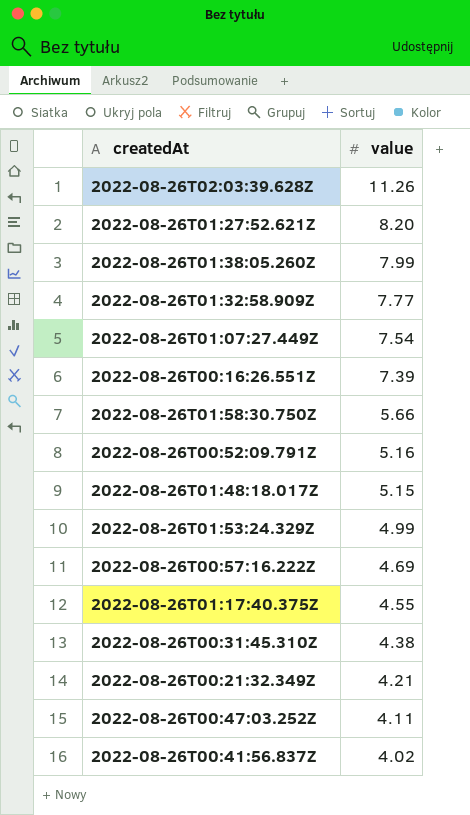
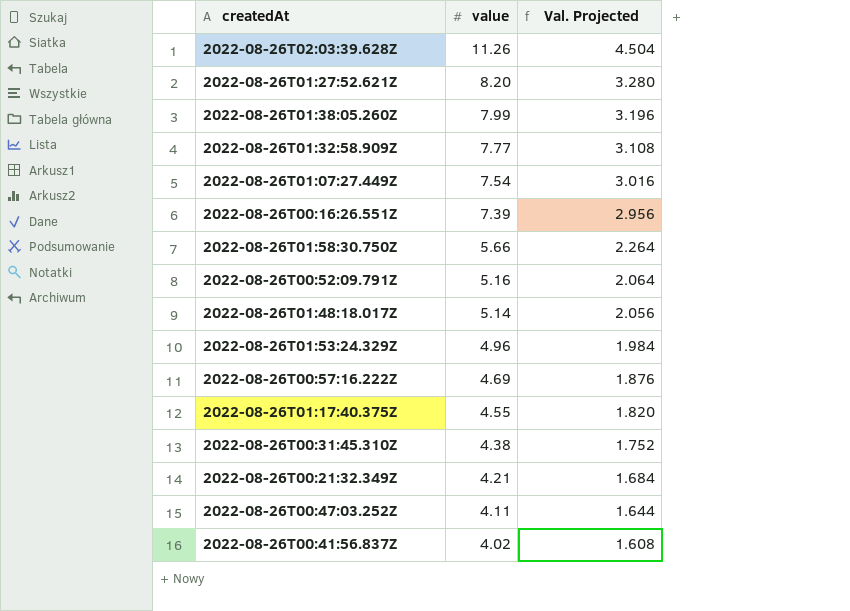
column Val. Projected | formula: none -> [value] * 0.4
2022-08-26T01:48:18.017Z | value: 5.15 -> 5.14
2022-08-26T01:53:24.329Z | value: 4.99 -> 4.96

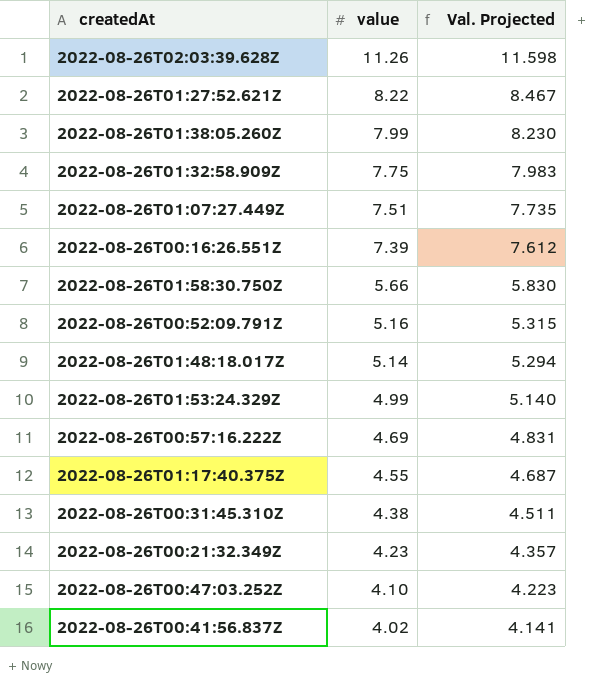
column Val. Projected | formula: [value] * 0.4 -> [value] * 1.03
2022-08-26T01:27:52.621Z | value: 8.20 -> 8.22
2022-08-26T01:32:58.909Z | value: 7.77 -> 7.75
2022-08-26T01:07:27.449Z | value: 7.54 -> 7.51
2022-08-26T01:53:24.329Z | value: 4.96 -> 4.99
2022-08-26T00:21:32.349Z | value: 4.21 -> 4.23
2022-08-26T00:47:03.252Z | value: 4.11 -> 4.10

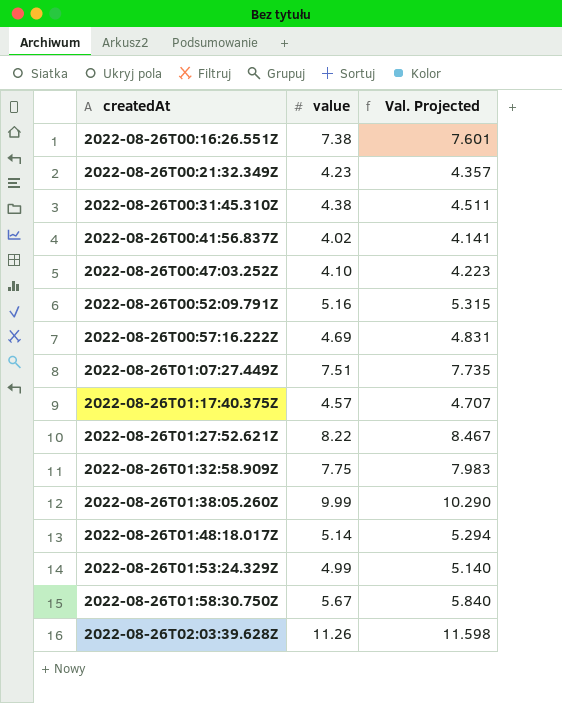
row order: value descending -> createdAt ascending
2022-08-26T00:16:26.551Z | value: 7.39 -> 7.38
2022-08-26T00:16:26.551Z | Val. Projected: 7.612 -> 7.601
2022-08-26T01:17:40.375Z | value: 4.55 -> 4.57
2022-08-26T01:17:40.375Z | Val. Projected: 4.687 -> 4.707
2022-08-26T01:38:05.260Z | value: 7.99 -> 9.99
2022-08-26T01:38:05.260Z | Val. Projected: 8.230 -> 10.290
2022-08-26T01:58:30.750Z | value: 5.66 -> 5.67
2022-08-26T01:58:30.750Z | Val. Projected: 5.830 -> 5.840

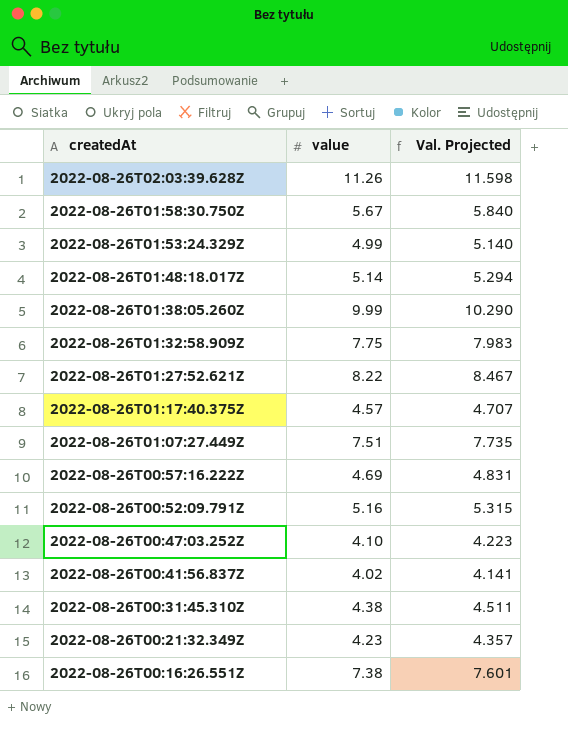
row order: createdAt ascending -> createdAt descending

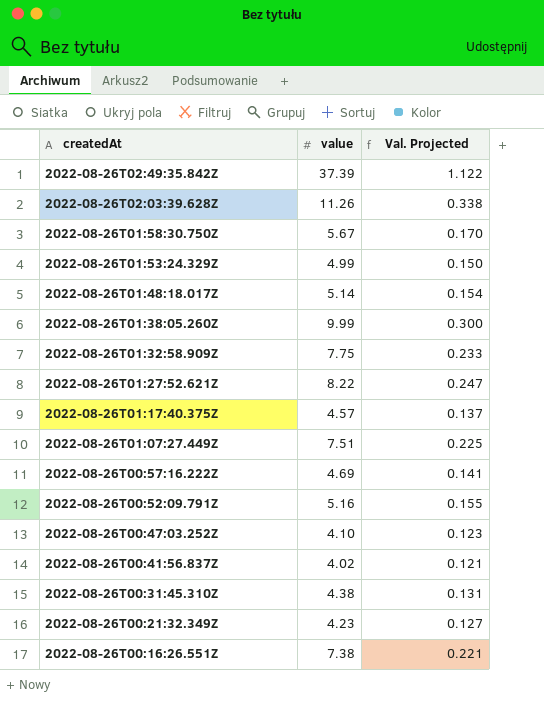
column Val. Projected | formula: [value] * 1.03 -> [value] * 0.03
row 2022-08-26T02:49:35.842Z: none -> 37.39 | 1.122

